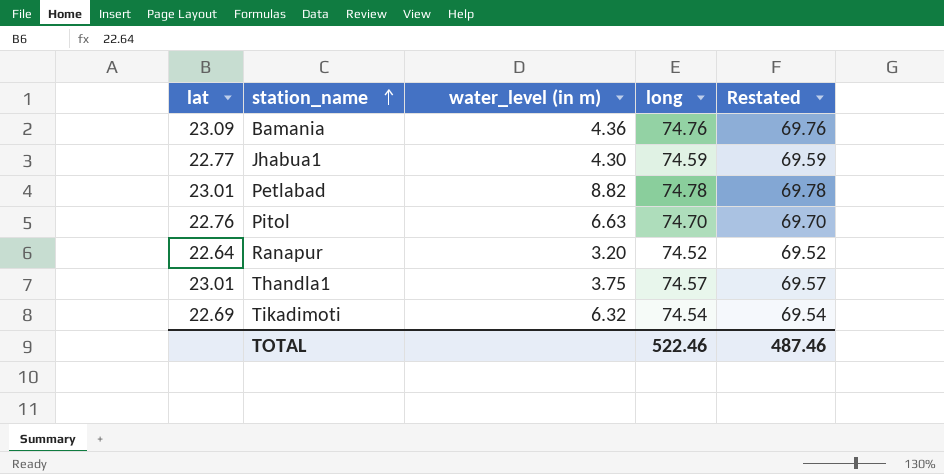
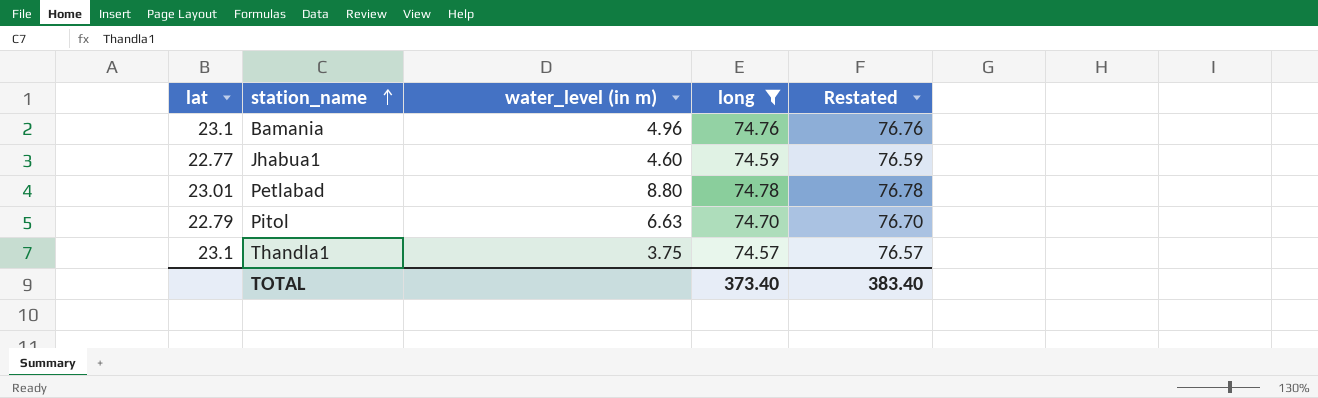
filter: none -> long >= 74.57
column Restated | formula: [long] - 5 -> [long] + 2
Bamania | lat: 23.09 -> 23.1
Bamania | water_level (in m): 4.36 -> 4.96
Jhabua1 | water_level (in m): 4.30 -> 4.60
Petlabad | water_level (in m): 8.82 -> 8.80
Pitol | lat: 22.76 -> 22.79
Thandla1 | lat: 23.01 -> 23.1
TOTAL | long: 522.46 -> 373.40
TOTAL | Restated: 487.46 -> 383.40

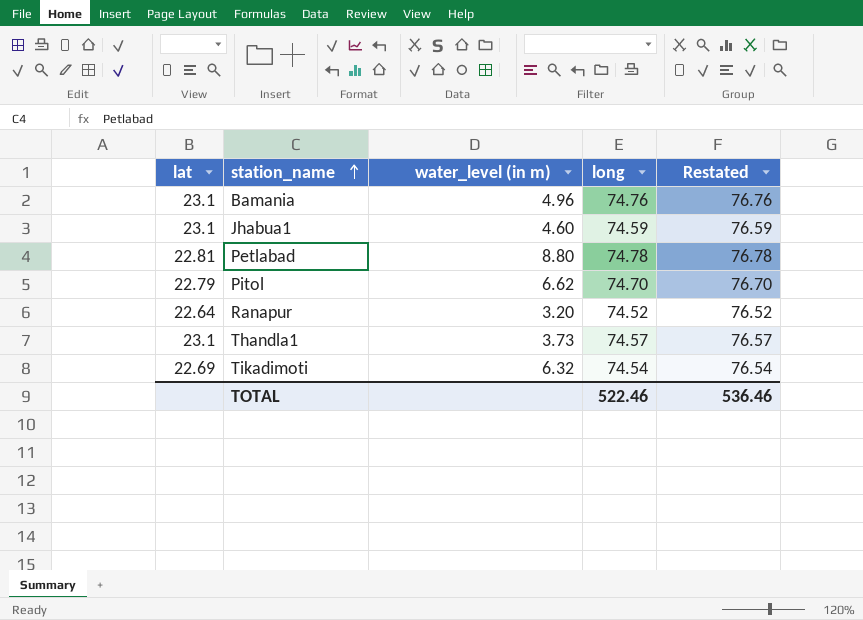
filter: long >= 74.57 -> none
Jhabua1 | lat: 22.77 -> 23.1
Petlabad | lat: 23.01 -> 22.81
Pitol | water_level (in m): 6.63 -> 6.62
Thandla1 | water_level (in m): 3.75 -> 3.73
TOTAL | long: 373.40 -> 522.46
TOTAL | Restated: 383.40 -> 536.46

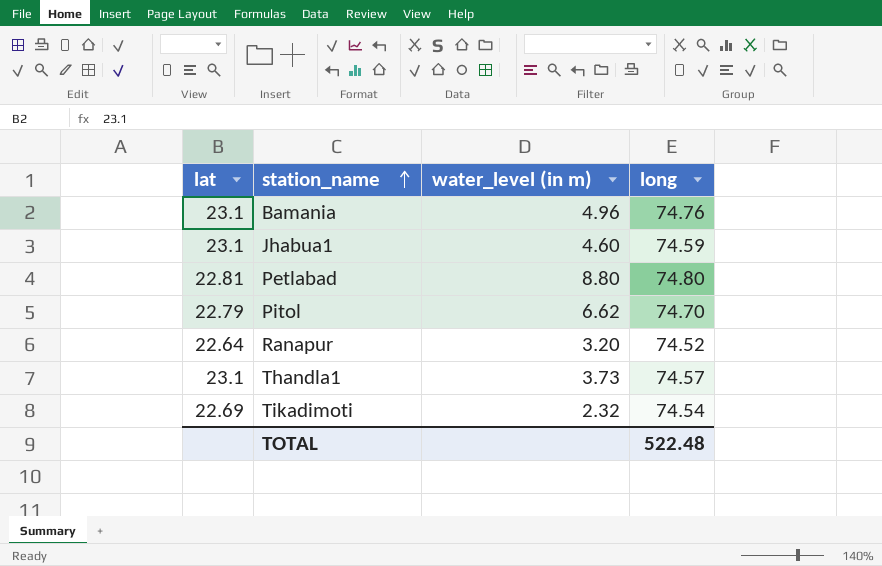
column Restated | formula: [long] + 2 -> none
Petlabad | long: 74.78 -> 74.80
Tikadimoti | water_level (in m): 6.32 -> 2.32
TOTAL | long: 522.46 -> 522.48

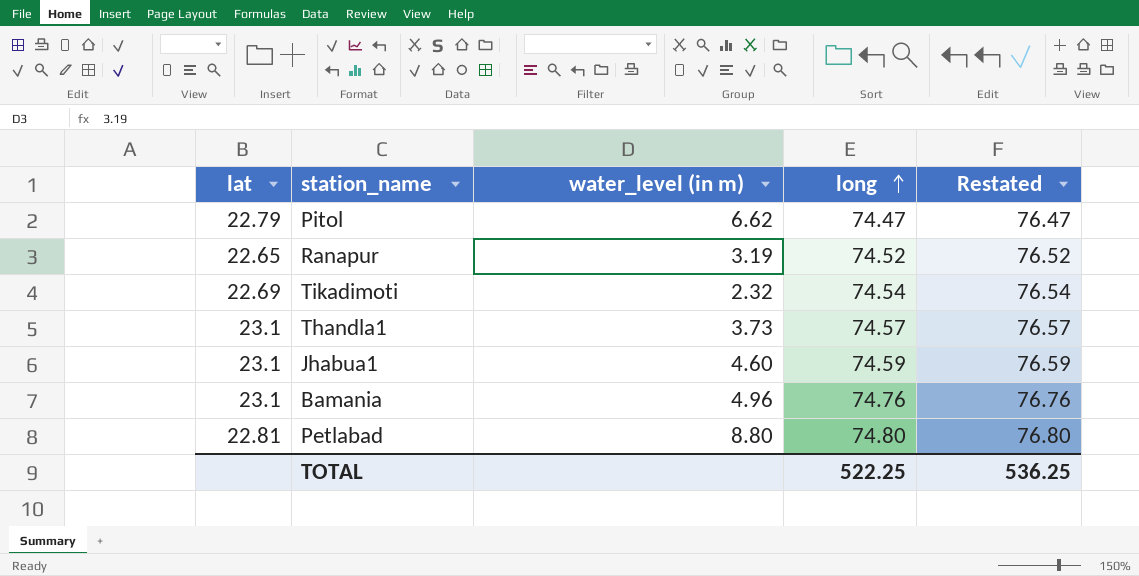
row order: station_name ascending -> long ascending
column Restated | formula: none -> [long] + 2
Pitol | long: 74.70 -> 74.47
Ranapur | lat: 22.64 -> 22.65
Ranapur | water_level (in m): 3.20 -> 3.19
TOTAL | long: 522.48 -> 522.25

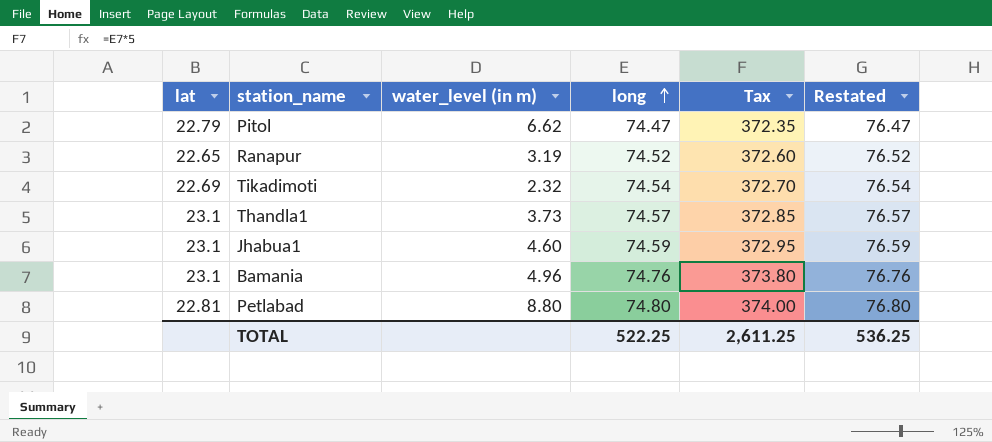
column Tax | formula: none -> [long] * 5

